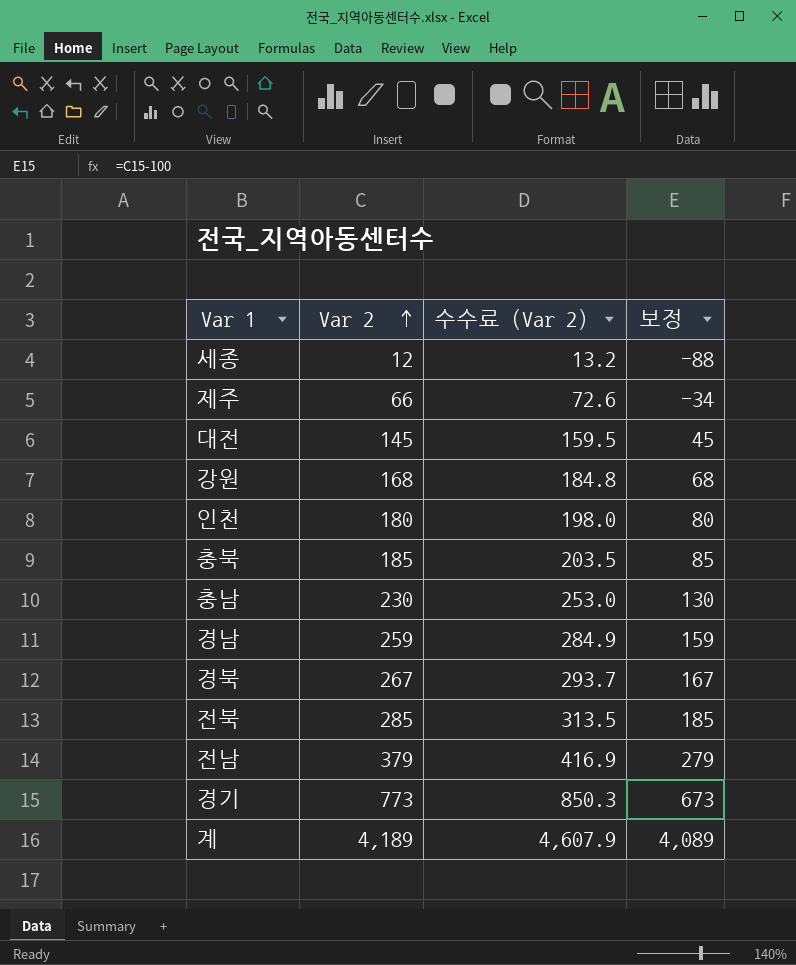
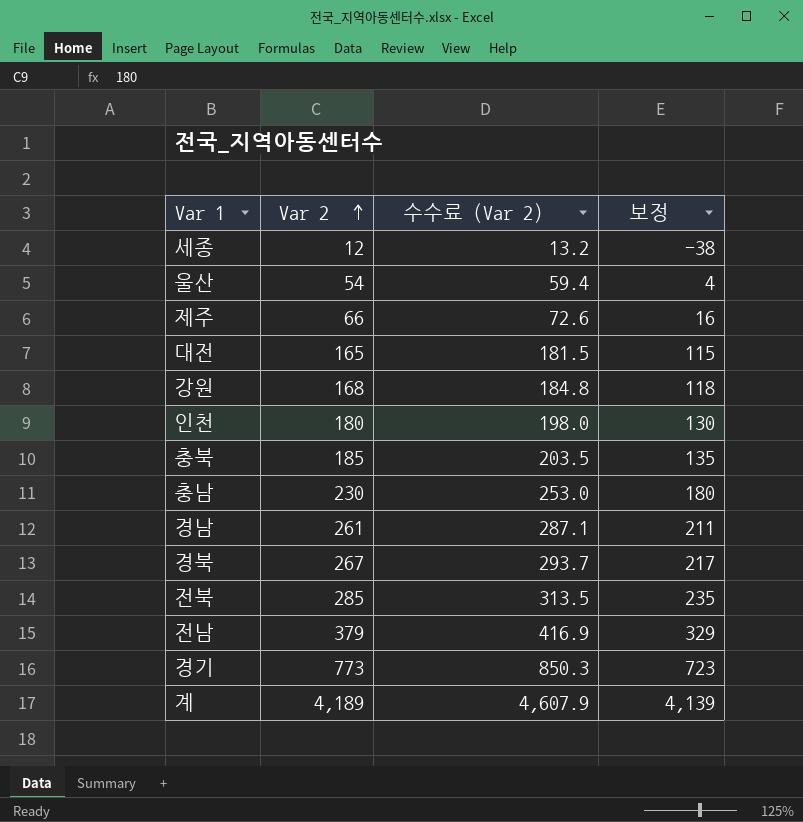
column 보정 | formula: [Var 2] - 100 -> [Var 2] - 50
row 울산: none -> 54 | 59.4 | 4
대전 | Var 2: 145 -> 165
대전 | 수수료 (Var 2): 159.5 -> 181.5
경남 | Var 2: 259 -> 261
경남 | 수수료 (Var 2): 284.9 -> 287.1

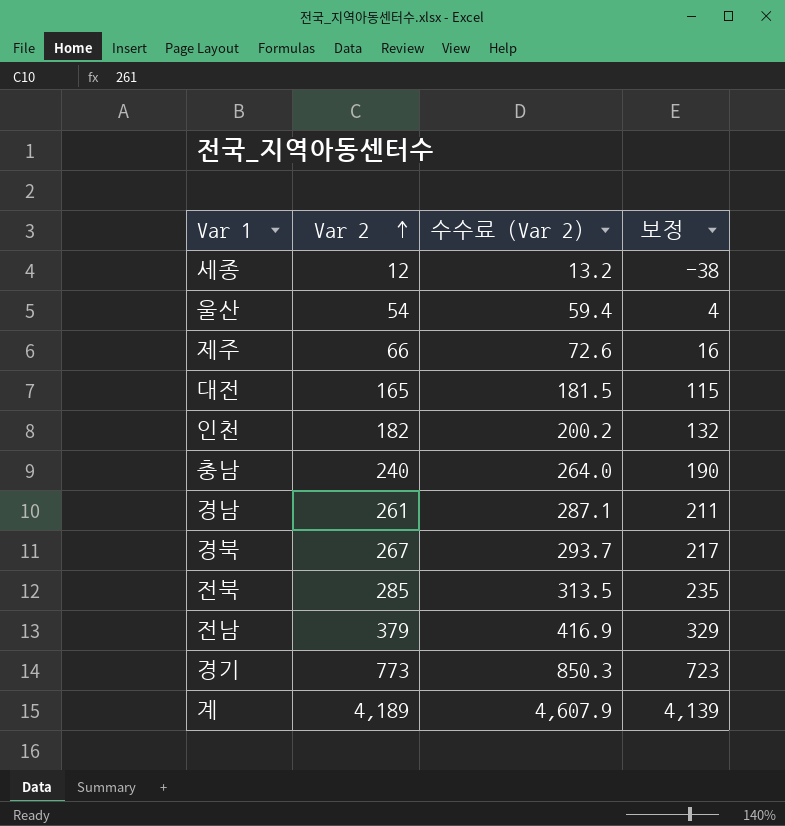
row 강원: 168 | 184.8 | 118 -> none
row 충북: 185 | 203.5 | 135 -> none
인천 | Var 2: 180 -> 182
인천 | 수수료 (Var 2): 198.0 -> 200.2
인천 | 보정: 130 -> 132
충남 | Var 2: 230 -> 240
충남 | 수수료 (Var 2): 253.0 -> 264.0
충남 | 보정: 180 -> 190

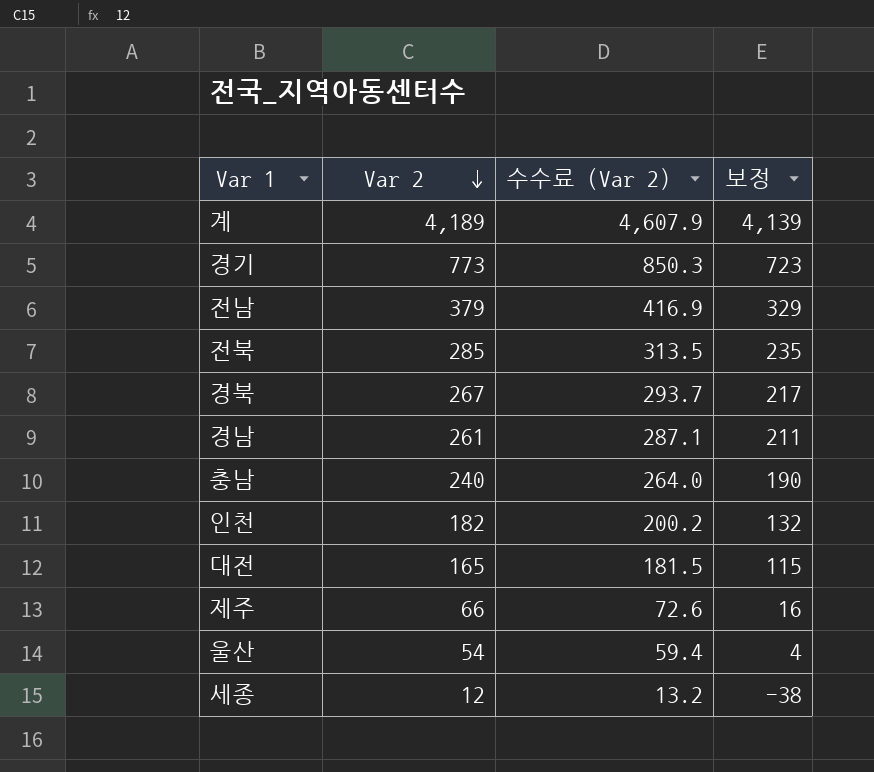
row order: Var 2 ascending -> Var 2 descending

